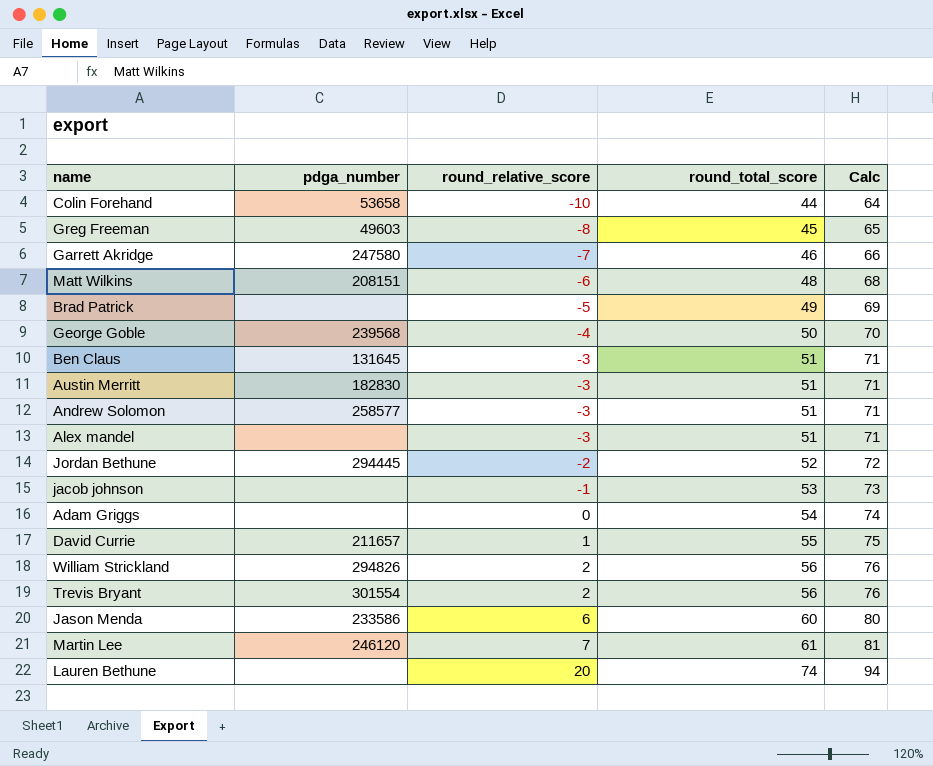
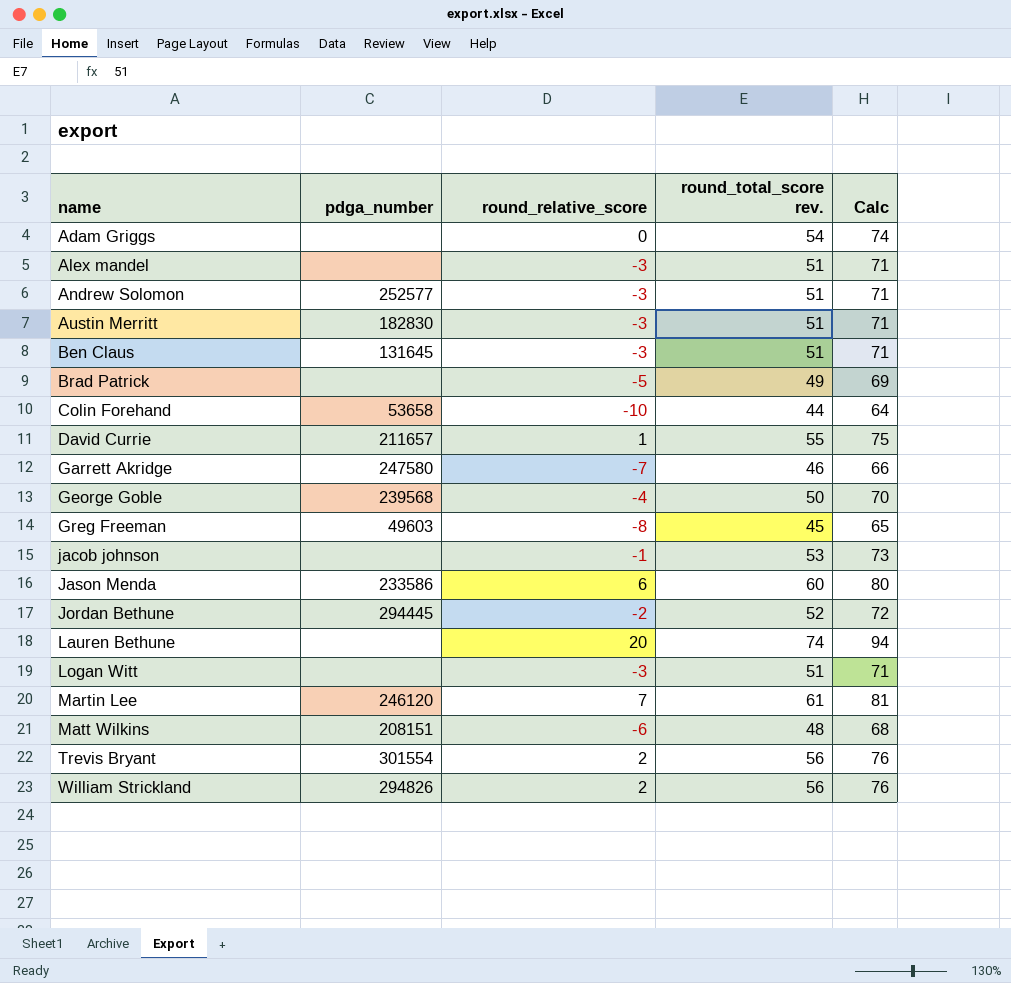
row order: round_relative_score ascending -> name ascending
column name: round_total_score -> round_total_score rev.
Andrew Solomon | pdga_number: 258577 -> 252577
row Logan Witt: none -> none | -3 | 51 | 71

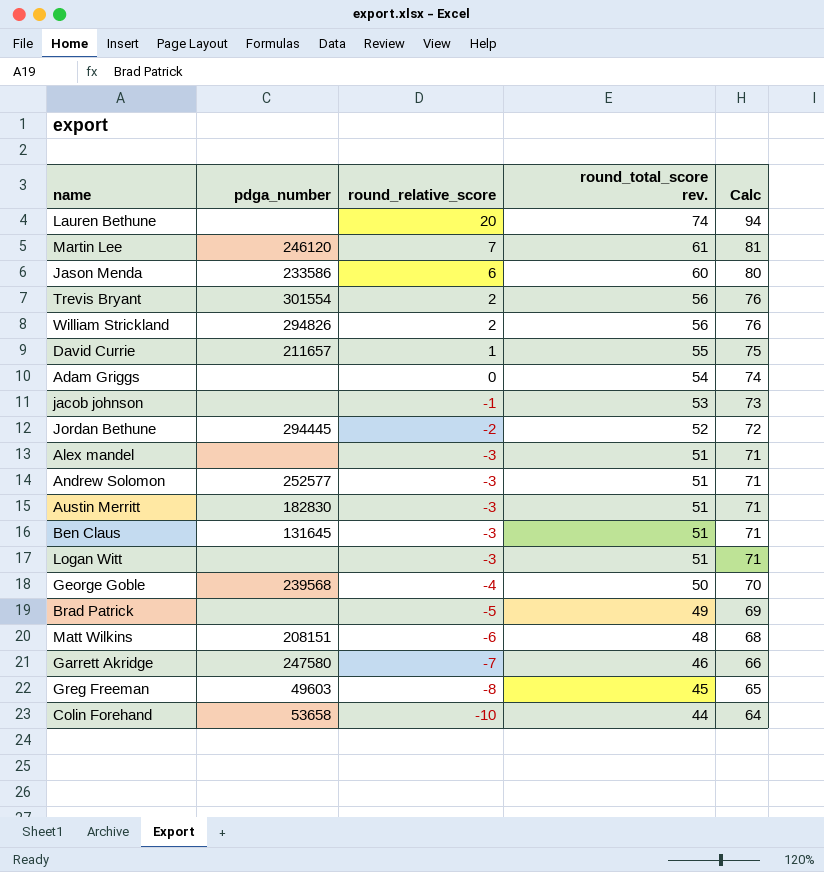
row order: name ascending -> round_relative_score descending

